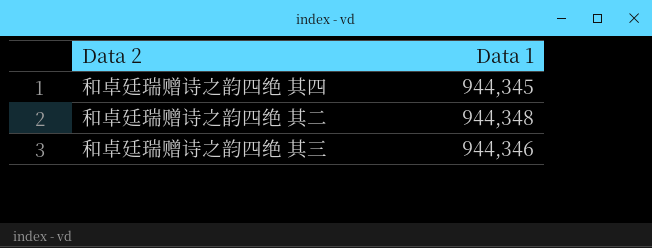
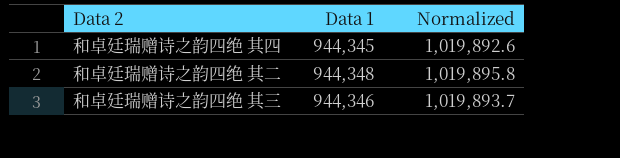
column Normalized | formula: none -> [Data 1] * 1.08

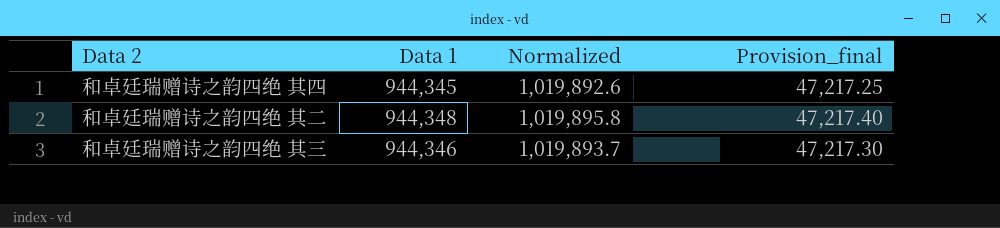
column Provision_final | formula: none -> [Data 1] * 0.05

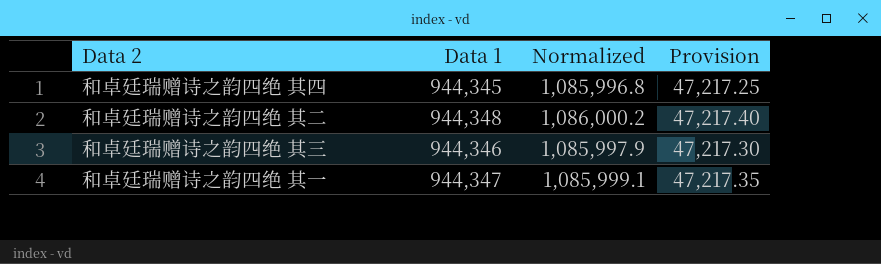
column Normalized | formula: [Data 1] * 1.08 -> [Data 1] * 1.15
column name: Provision_final -> Provision
row 和卓廷瑞赠诗之韵四绝 其一: none -> 944,347 | 1,085,999.1 | 47,217.35

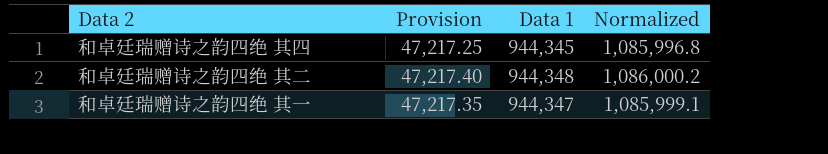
column Provision | position: 4 -> 2
row 和卓廷瑞赠诗之韵四绝 其三: 944,346 | 1,085,997.9 | 47,217.30 -> none

